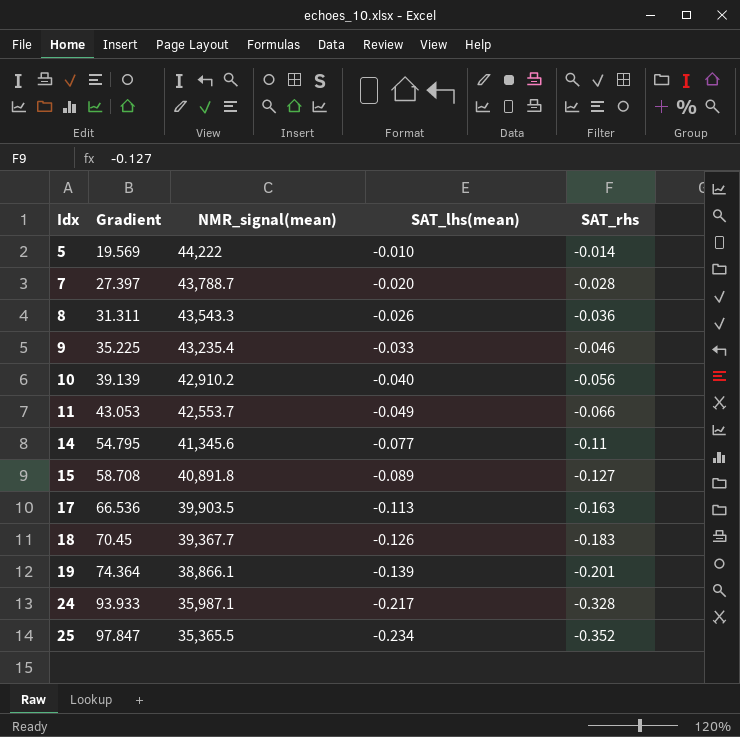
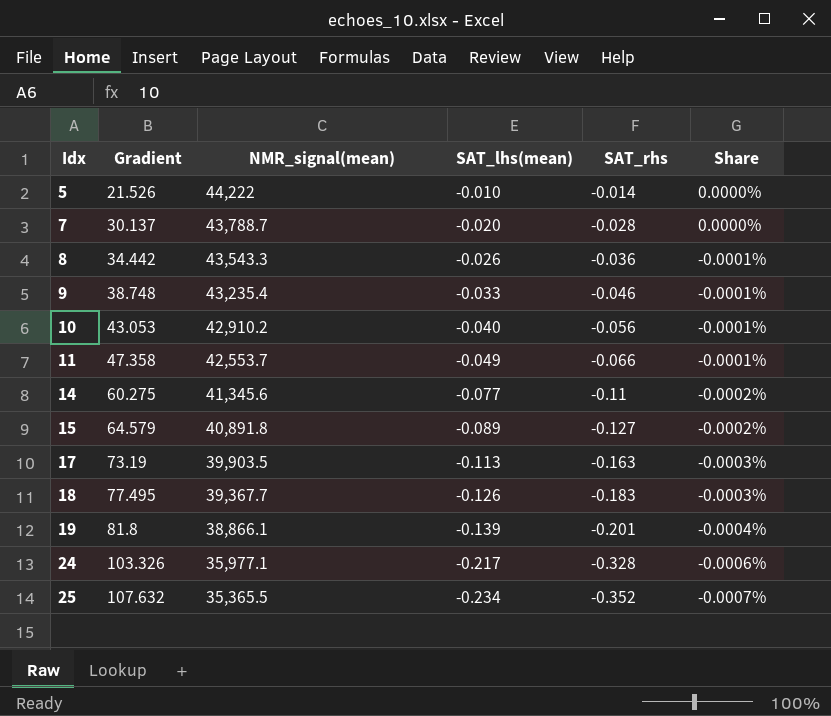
column Share | formula: none -> [SAT_lhs(mean)] / [NMR_signal(mean)]
5 | Gradient: 19.569 -> 21.526
7 | Gradient: 27.397 -> 30.137
8 | Gradient: 31.311 -> 34.442
9 | Gradient: 35.225 -> 38.748
10 | Gradient: 39.139 -> 43.053
11 | Gradient: 43.053 -> 47.358
14 | Gradient: 54.795 -> 60.275
15 | Gradient: 58.708 -> 64.579
17 | Gradient: 66.536 -> 73.19
18 | Gradient: 70.45 -> 77.495
19 | Gradient: 74.364 -> 81.8
24 | Gradient: 93.933 -> 103.326
24 | NMR_signal(mean): 35,987.1 -> 35,977.1
25 | Gradient: 97.847 -> 107.632

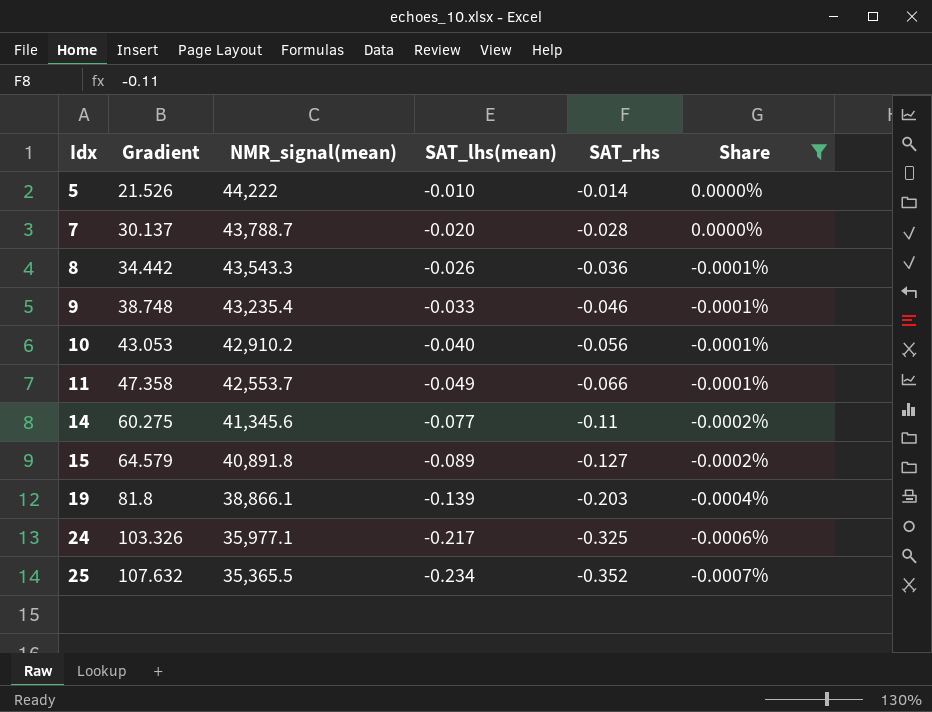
filter: none -> Share != -0.0003%
19 | SAT_rhs: -0.201 -> -0.203
24 | SAT_rhs: -0.328 -> -0.325

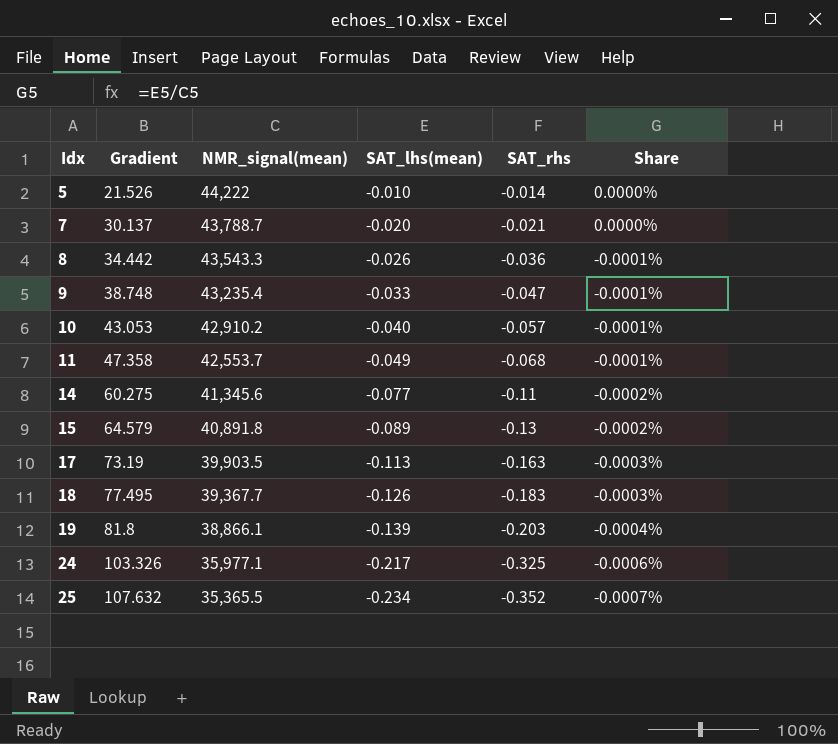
filter: Share != -0.0003% -> none
7 | SAT_rhs: -0.028 -> -0.021
9 | SAT_rhs: -0.046 -> -0.047
10 | SAT_rhs: -0.056 -> -0.057
11 | SAT_rhs: -0.066 -> -0.068
15 | SAT_rhs: -0.127 -> -0.13

